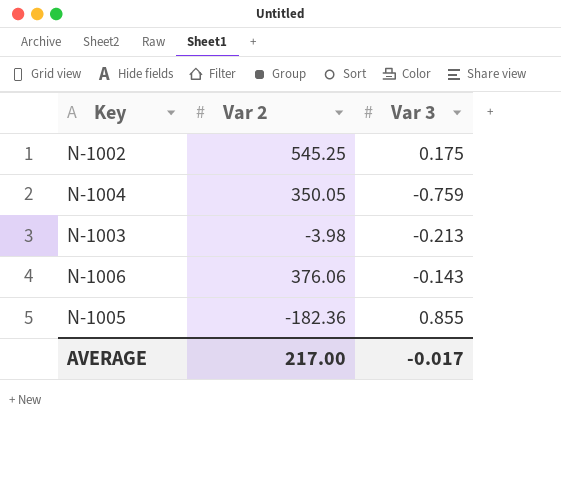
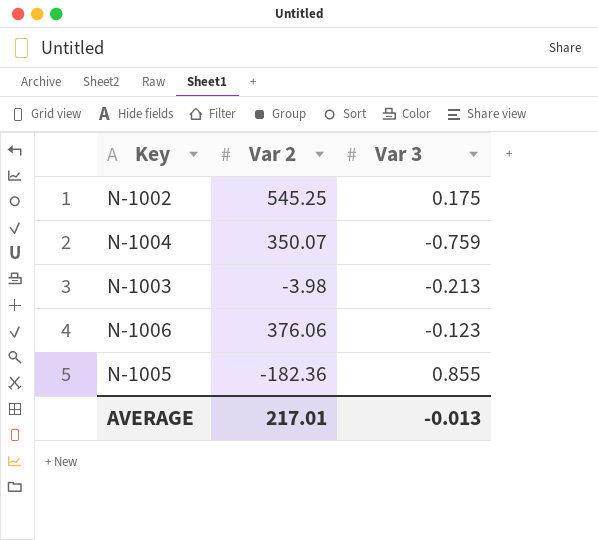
N-1004 | Var 2: 350.05 -> 350.07
N-1006 | Var 3: -0.143 -> -0.123
AVERAGE | Var 2: 217.00 -> 217.01
AVERAGE | Var 3: -0.017 -> -0.013

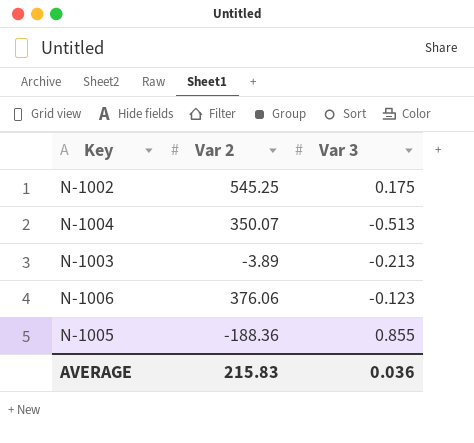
N-1004 | Var 3: -0.759 -> -0.513
N-1003 | Var 2: -3.98 -> -3.89
N-1005 | Var 2: -182.36 -> -188.36
AVERAGE | Var 2: 217.01 -> 215.83
AVERAGE | Var 3: -0.013 -> 0.036

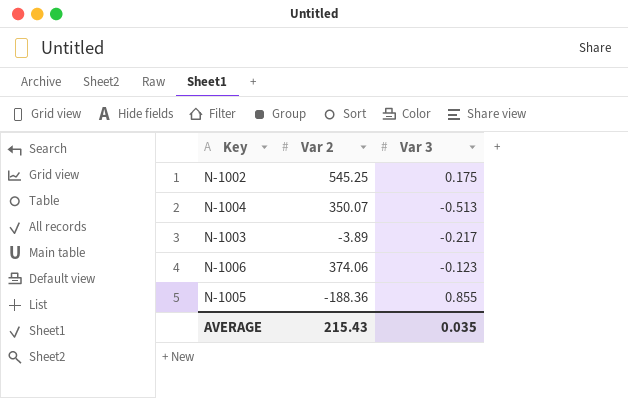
N-1003 | Var 3: -0.213 -> -0.217
N-1006 | Var 2: 376.06 -> 374.06
AVERAGE | Var 2: 215.83 -> 215.43
AVERAGE | Var 3: 0.036 -> 0.035

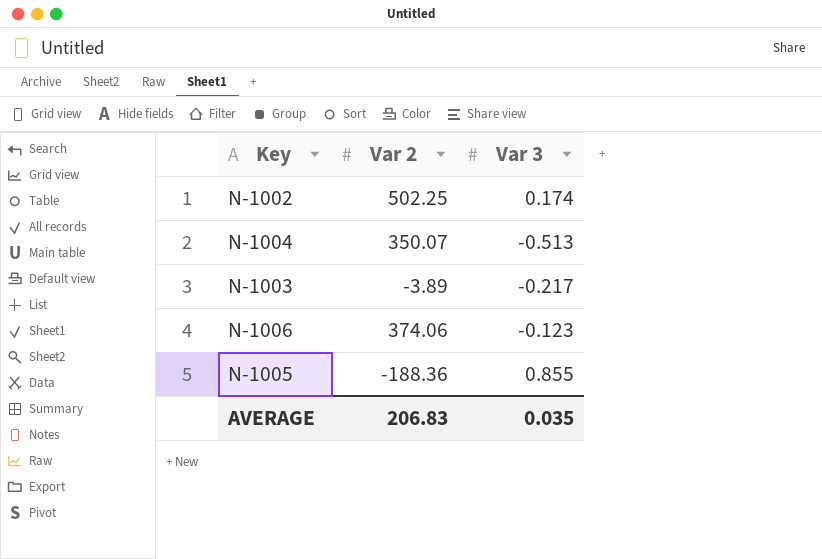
N-1002 | Var 2: 545.25 -> 502.25
N-1002 | Var 3: 0.175 -> 0.174
AVERAGE | Var 2: 215.43 -> 206.83

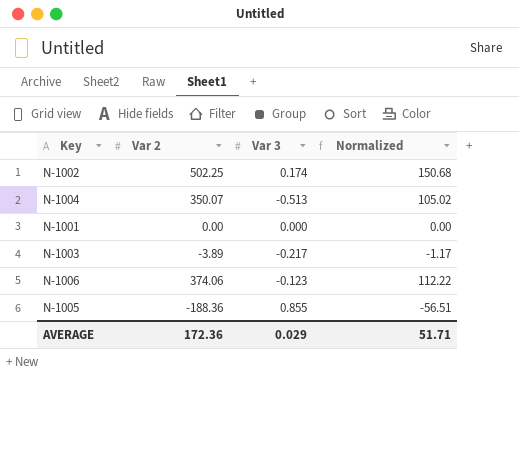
column Normalized | formula: none -> [Var 2] * 0.3
row N-1001: none -> 0.00 | 0.000 | 0.00
AVERAGE | Var 2: 206.83 -> 172.36
AVERAGE | Var 3: 0.035 -> 0.029

